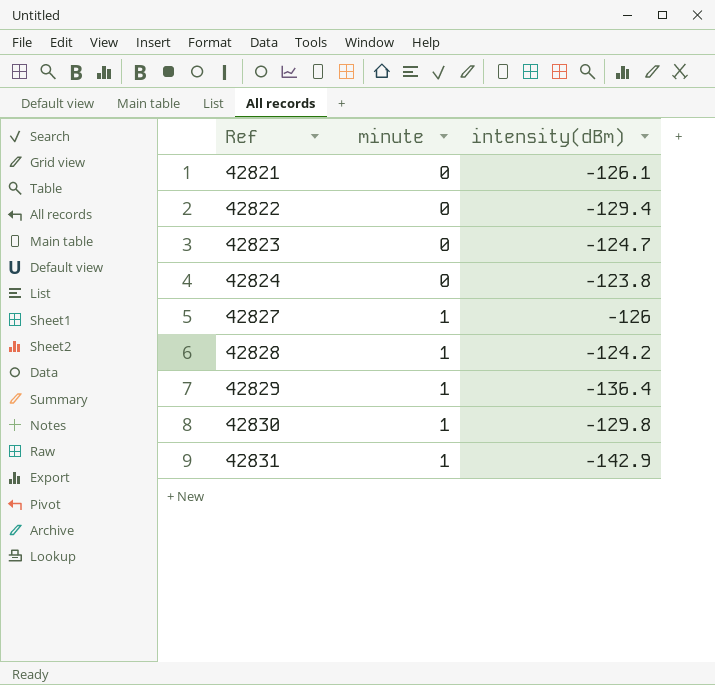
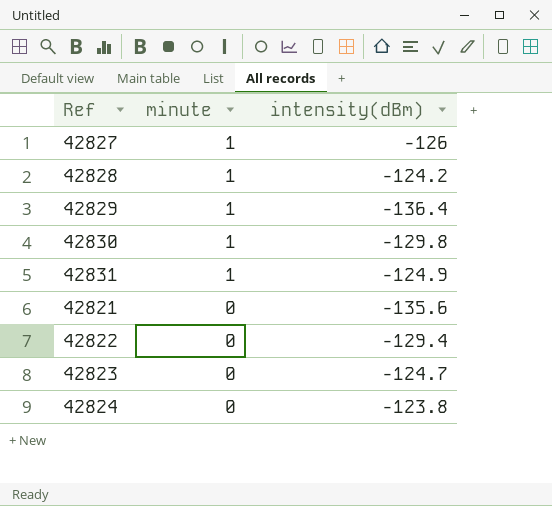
row order: Ref ascending -> minute descending
42831 | intensity(dBm): -142.9 -> -124.9
42821 | intensity(dBm): -126.1 -> -135.6

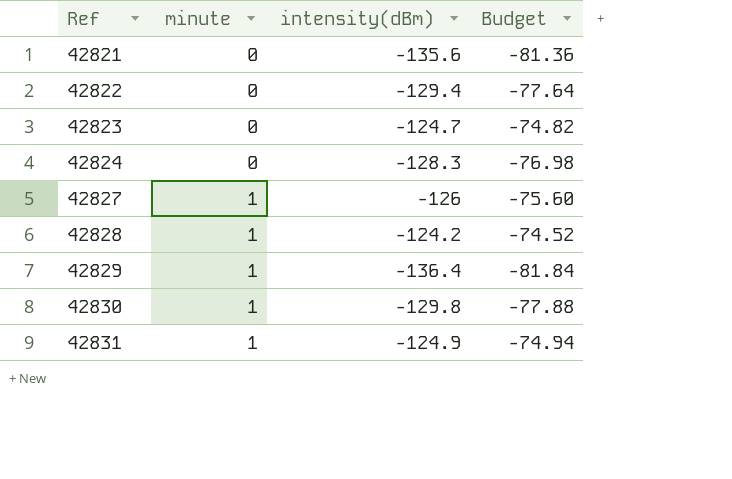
row order: minute descending -> Ref ascending
column Budget | formula: none -> [intensity(dBm)] * 0.6
42824 | intensity(dBm): -123.8 -> -128.3

